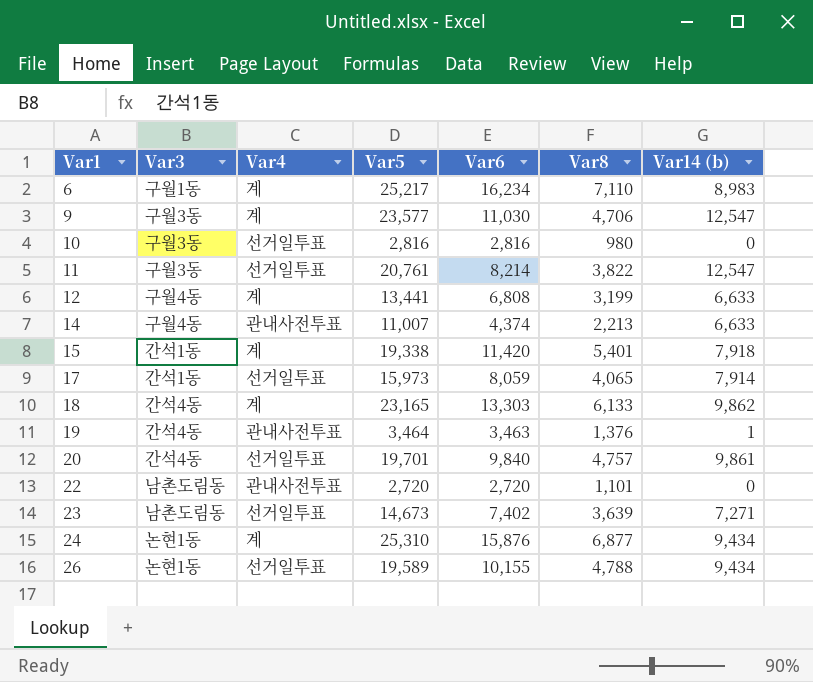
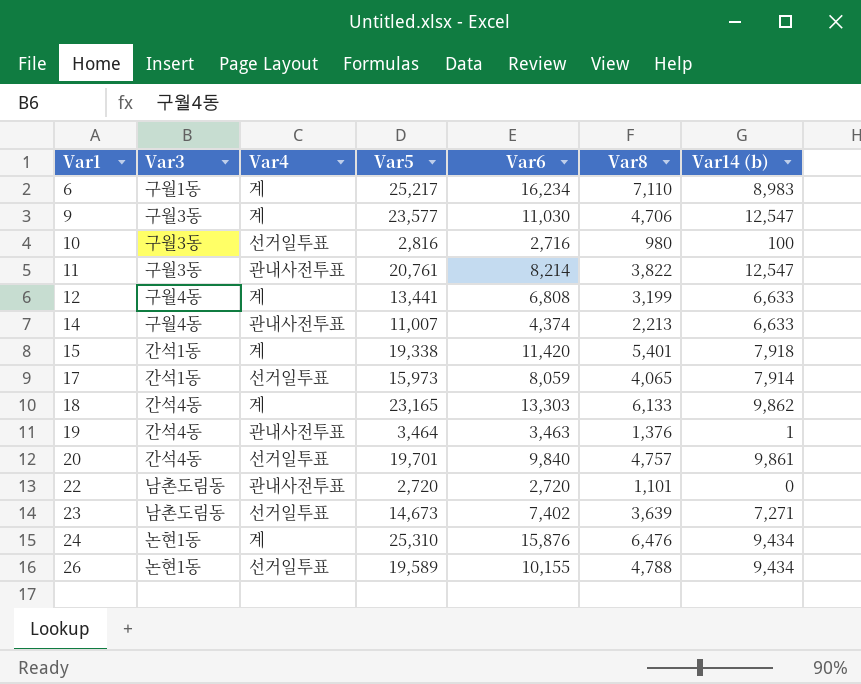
10 | Var6: 2,816 -> 2,716
10 | Var14 (b): 0 -> 100
11 | Var4: 선거일투표 -> 관내사전투표
24 | Var8: 6,877 -> 6,476

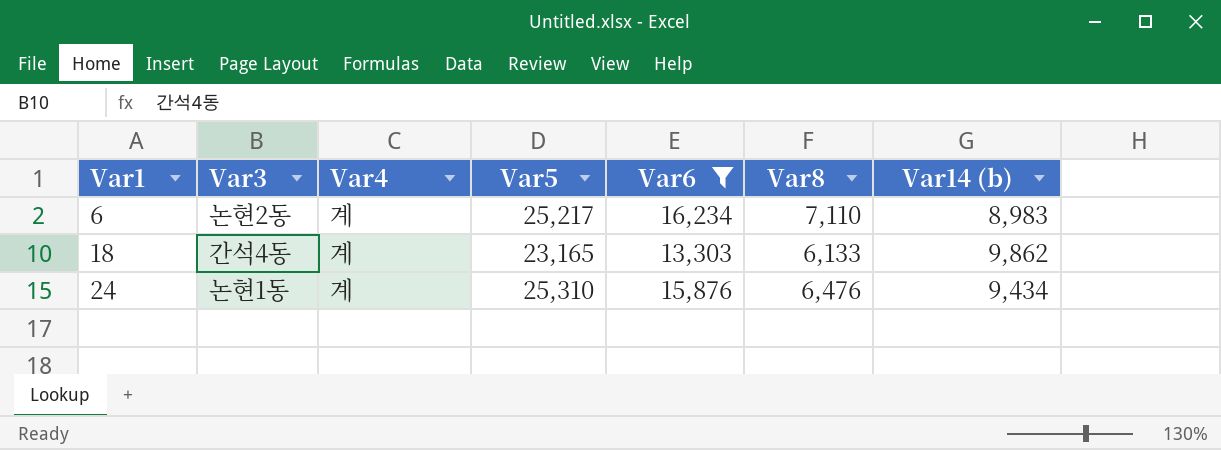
filter: none -> Var6 >= 13,303
6 | Var3: 구월1동 -> 논현2동

